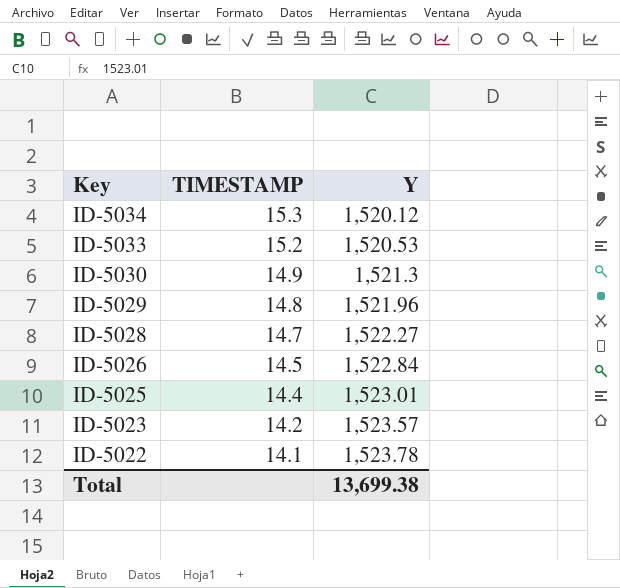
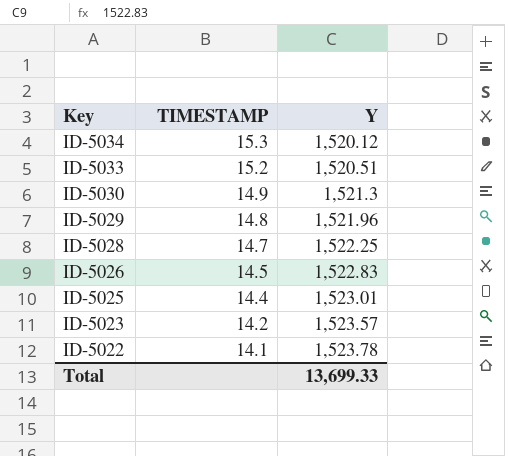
ID-5033 | Y: 1,520.53 -> 1,520.51
ID-5028 | Y: 1,522.27 -> 1,522.25
ID-5026 | Y: 1,522.84 -> 1,522.83
Total | Y: 13,699.38 -> 13,699.33

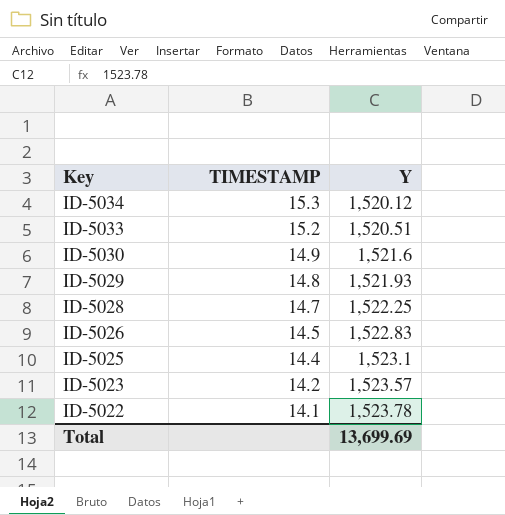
ID-5030 | Y: 1,521.3 -> 1,521.6
ID-5029 | Y: 1,521.96 -> 1,521.93
ID-5025 | Y: 1,523.01 -> 1,523.1
Total | Y: 13,699.33 -> 13,699.69

